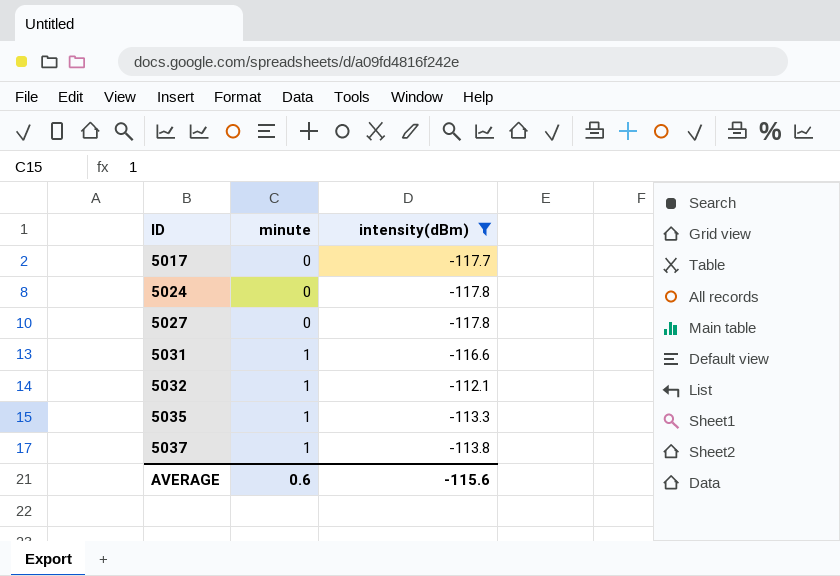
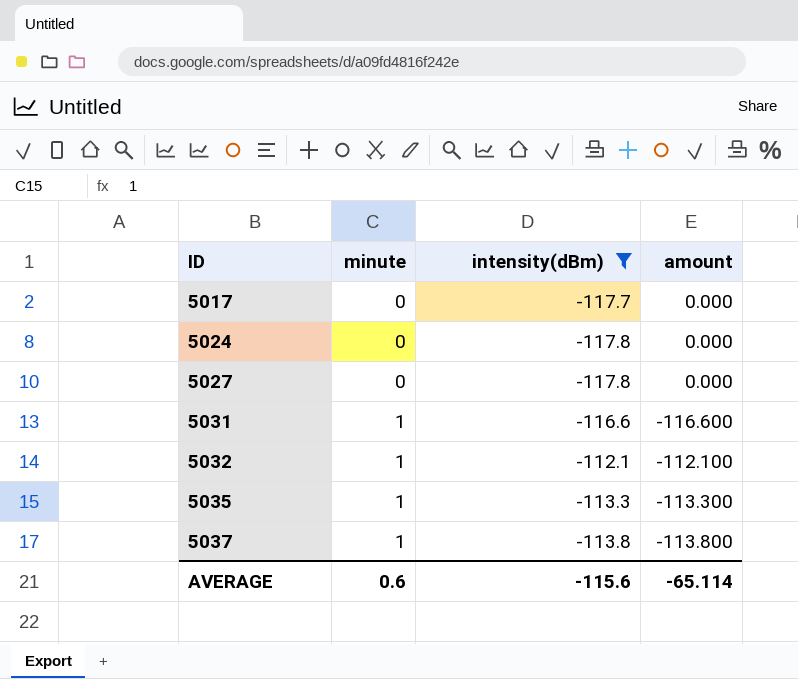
column amount | formula: none -> [minute] * [intensity(dBm)]

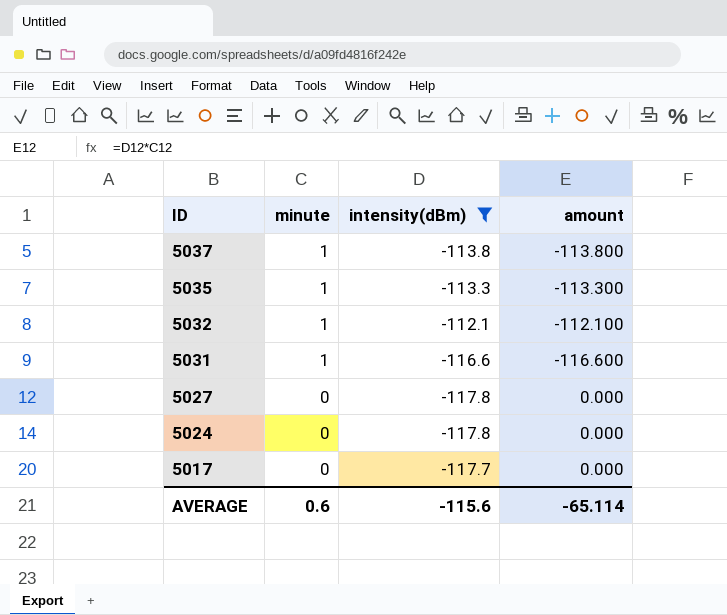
row order: ID ascending -> ID descending

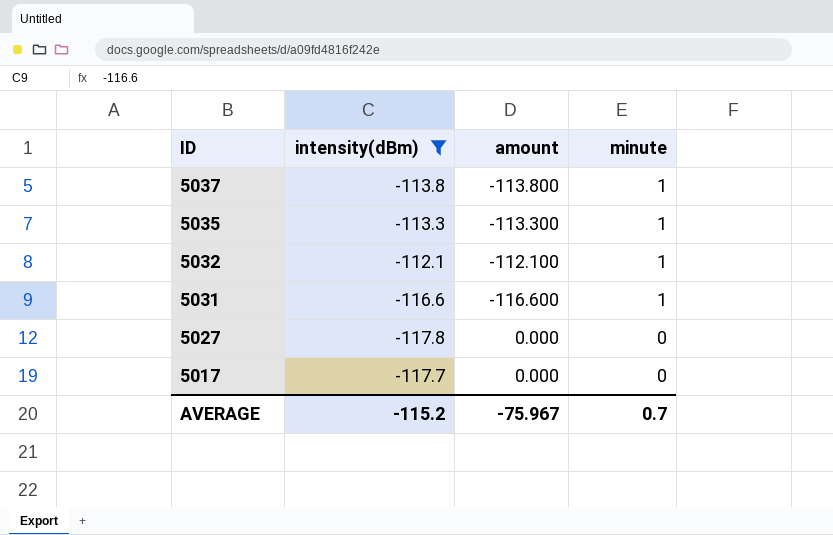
column minute | position: 2 -> 4
row 5024: 0 | -117.8 | 0.000 -> none
AVERAGE | intensity(dBm): -115.6 -> -115.2
AVERAGE | amount: -65.114 -> -75.967
AVERAGE | minute: 0.6 -> 0.7

